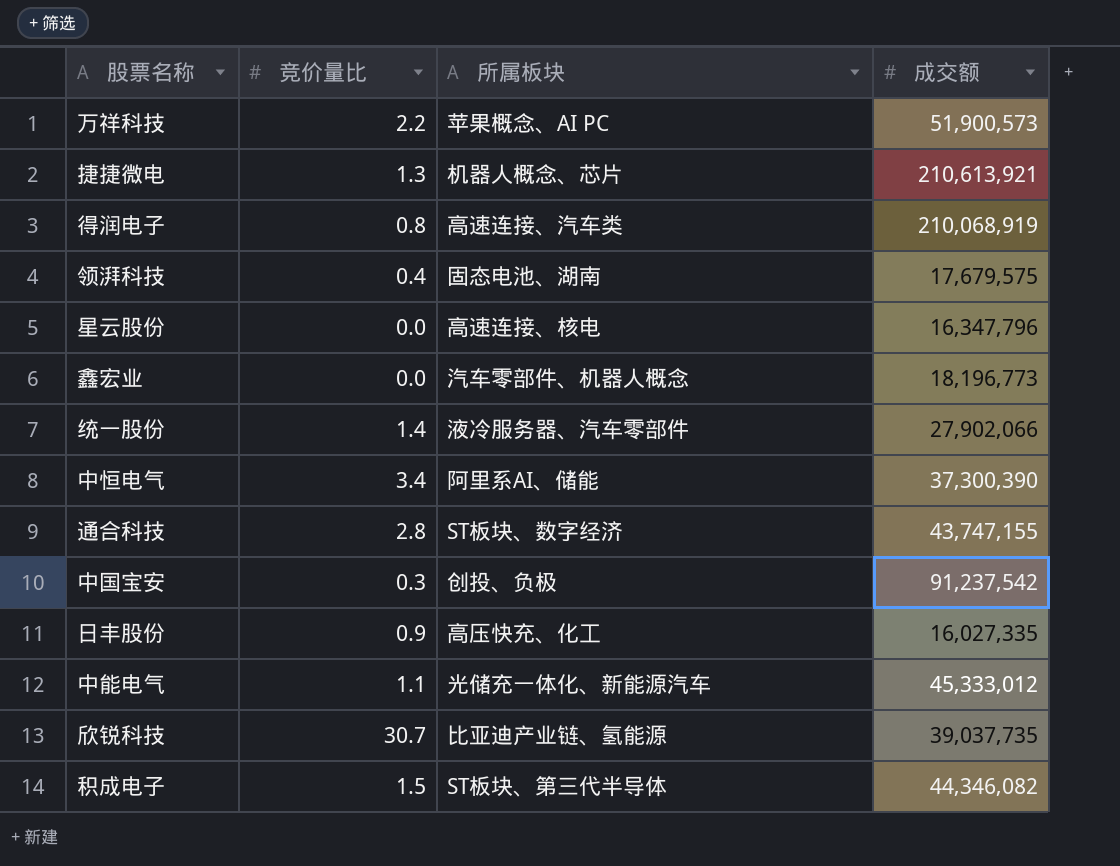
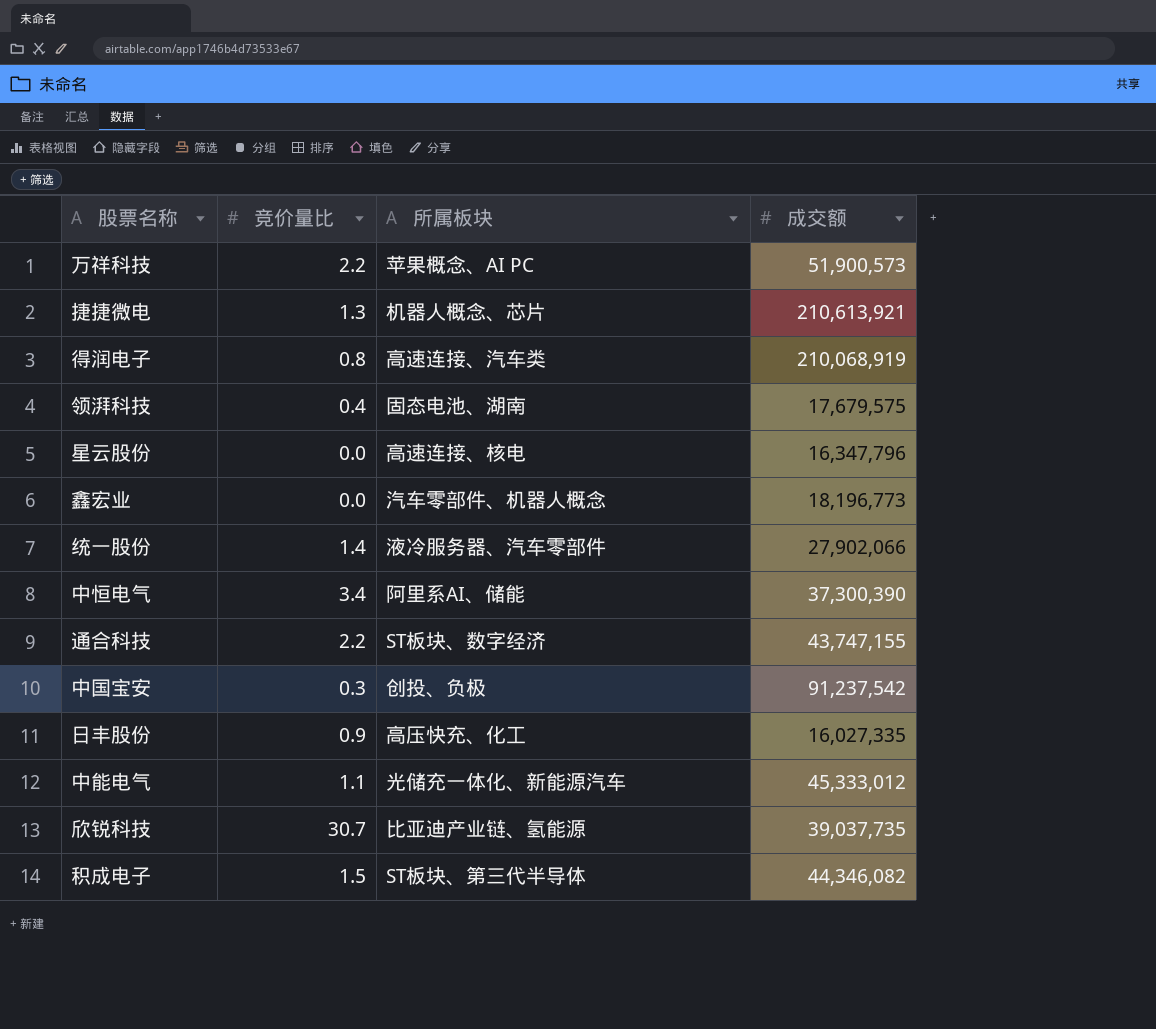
通合科技 | 竞价量比: 2.8 -> 2.2

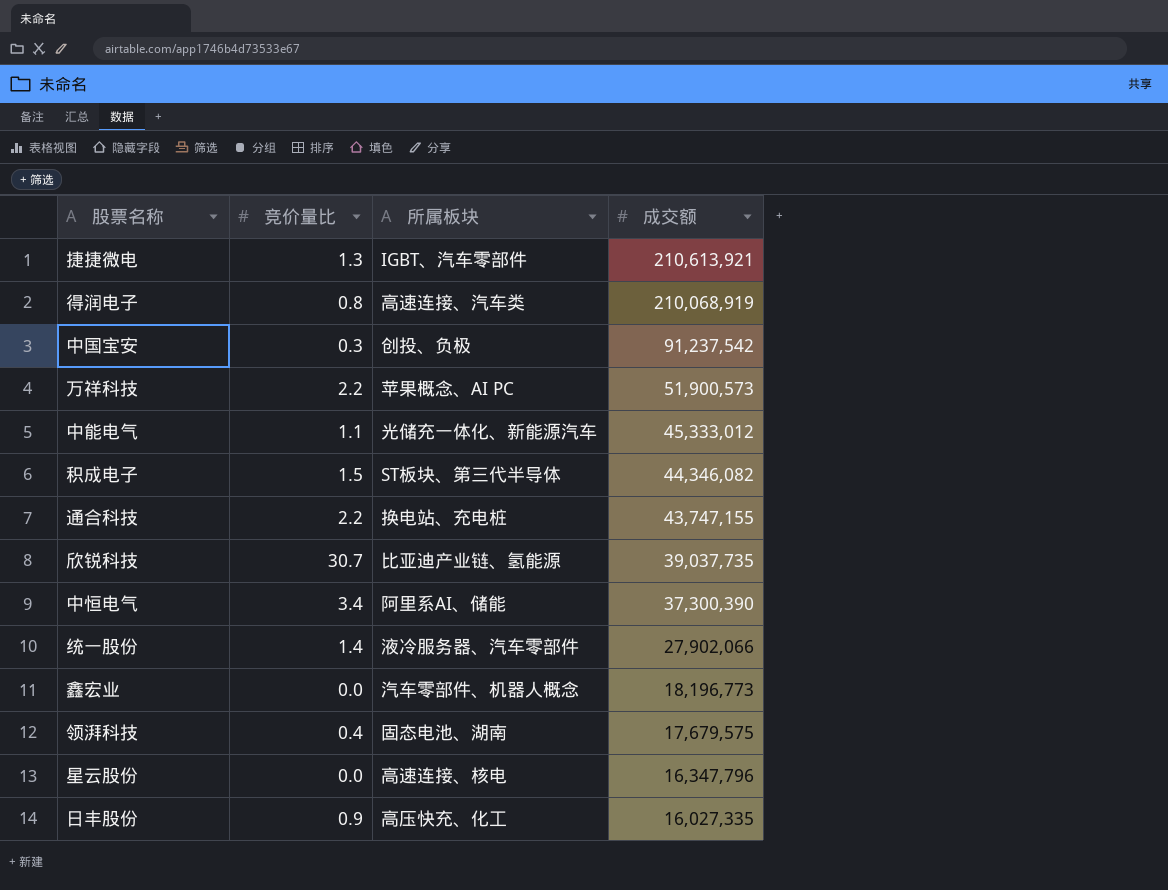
row order: none -> 成交额 descending
捷捷微电 | 所属板块: 机器人概念、芯片 -> IGBT、汽车零部件
通合科技 | 所属板块: ST板块、数字经济 -> 换电站、充电桩

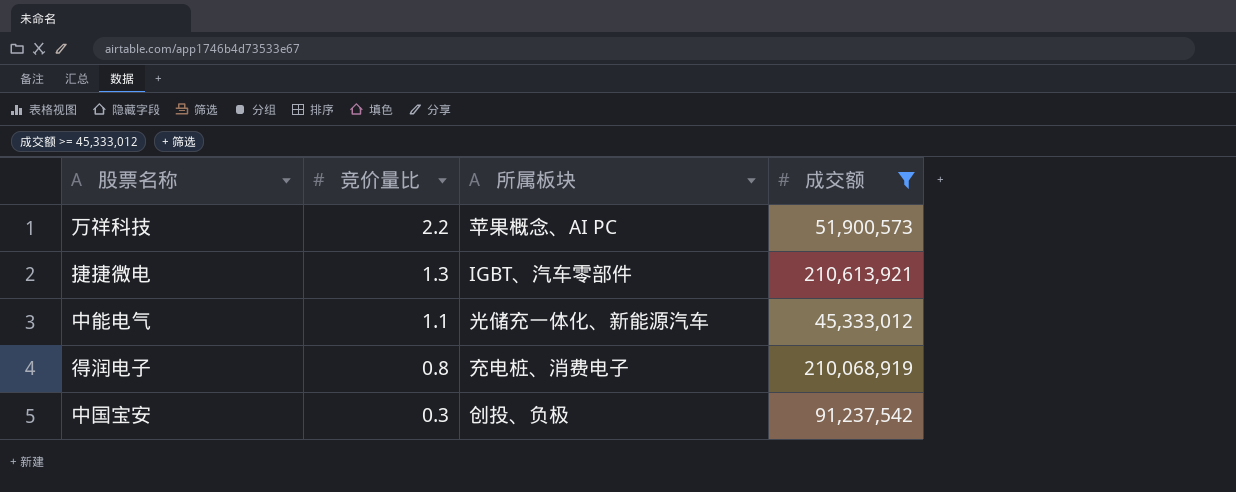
filter: none -> 成交额 >= 45,333,012
row order: 成交额 descending -> 竞价量比 descending
得润电子 | 所属板块: 高速连接、汽车类 -> 充电桩、消费电子

